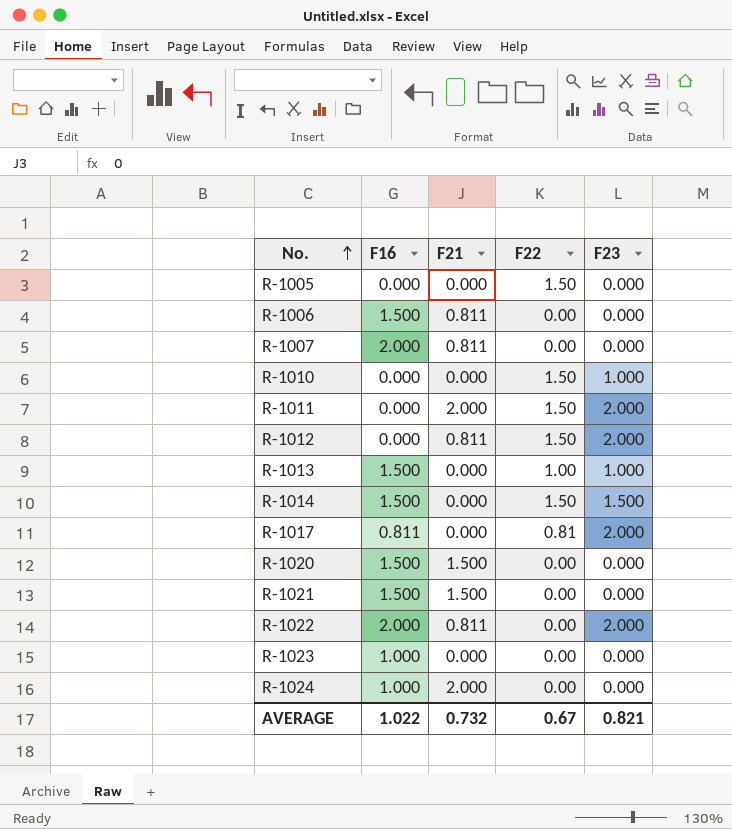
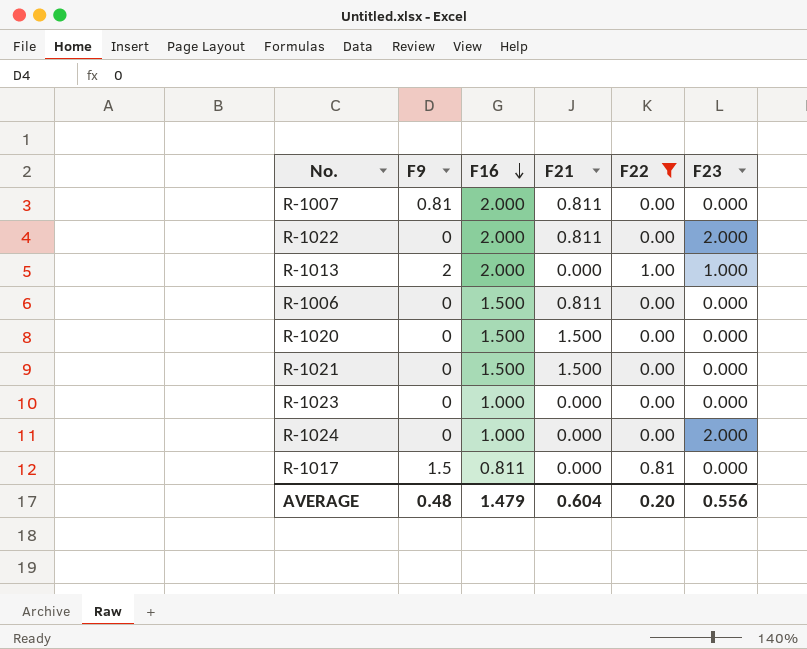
filter: none -> F22 != 1.50
row order: No. ascending -> F16 descending
column F9 | position: none -> 2
R-1013 | F16: 1.500 -> 2.000
R-1024 | F21: 2.000 -> 0.000
R-1024 | F23: 0.000 -> 2.000
R-1017 | F23: 2.000 -> 0.000
AVERAGE | F16: 1.022 -> 1.479
AVERAGE | F21: 0.732 -> 0.604
AVERAGE | F22: 0.67 -> 0.20
AVERAGE | F23: 0.821 -> 0.556

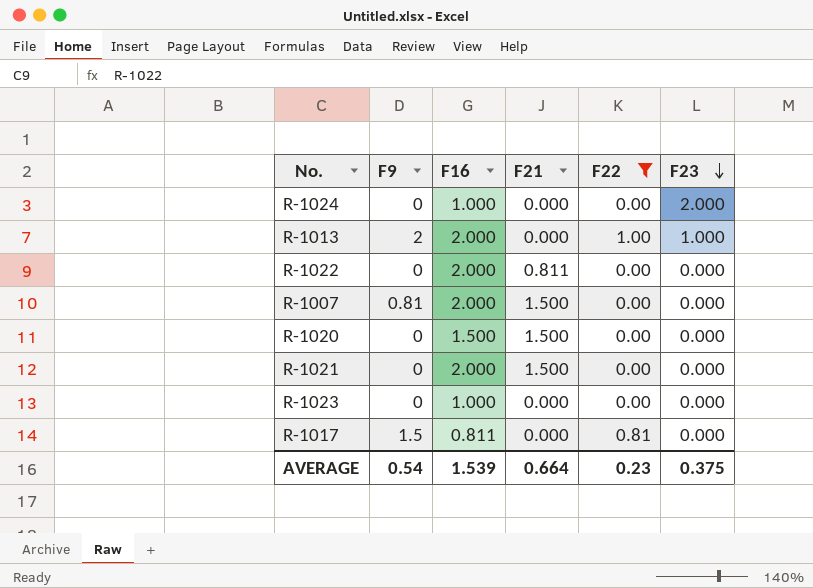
row order: F16 descending -> F23 descending
row R-1006: 0 | 1.500 | 0.811 | 0.00 | 0.000 -> none
R-1022 | F23: 2.000 -> 0.000
R-1007 | F21: 0.811 -> 1.500
R-1021 | F16: 1.500 -> 2.000
AVERAGE | F9: 0.48 -> 0.54
AVERAGE | F16: 1.479 -> 1.539
AVERAGE | F21: 0.604 -> 0.664
AVERAGE | F22: 0.20 -> 0.23
AVERAGE | F23: 0.556 -> 0.375

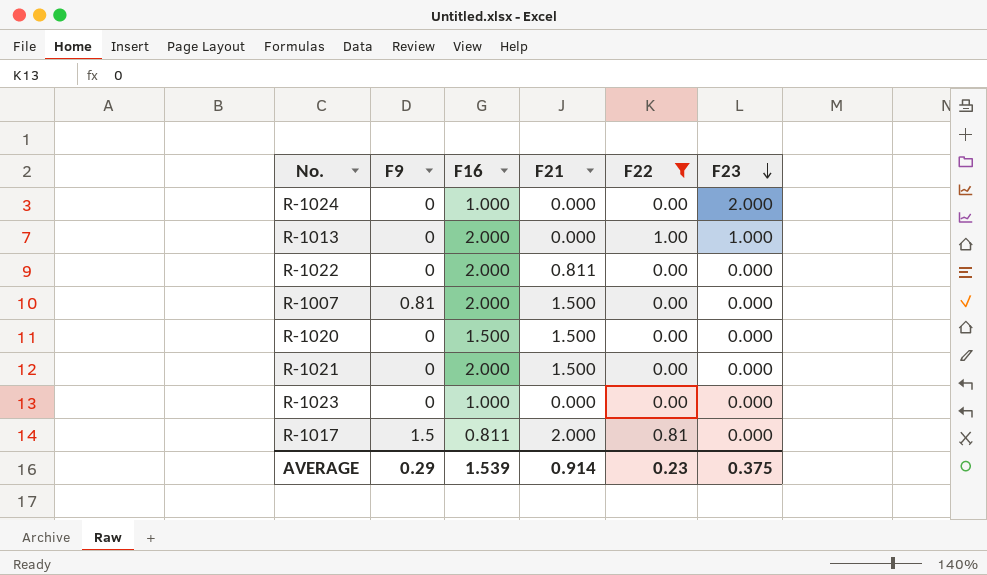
R-1013 | F9: 2 -> 0
R-1017 | F21: 0.000 -> 2.000
AVERAGE | F9: 0.54 -> 0.29
AVERAGE | F21: 0.664 -> 0.914

